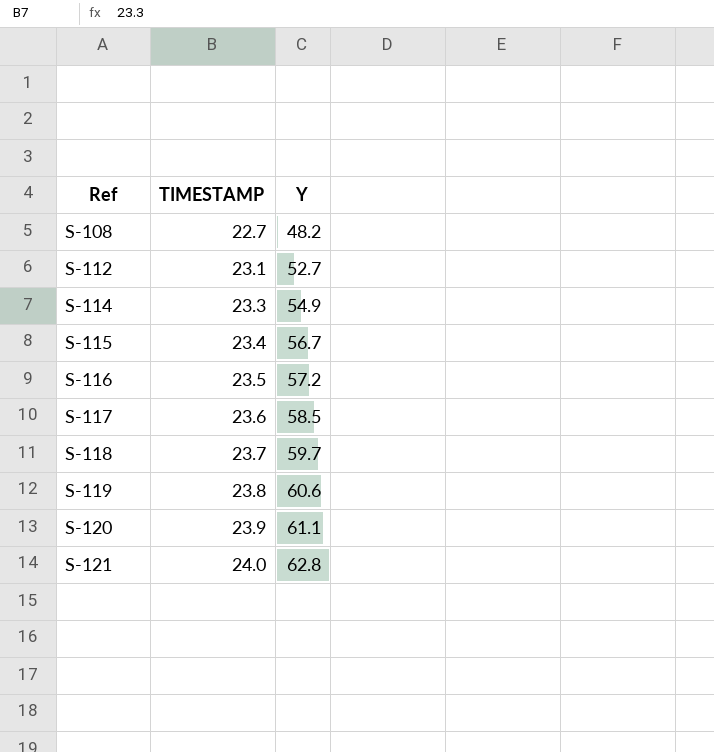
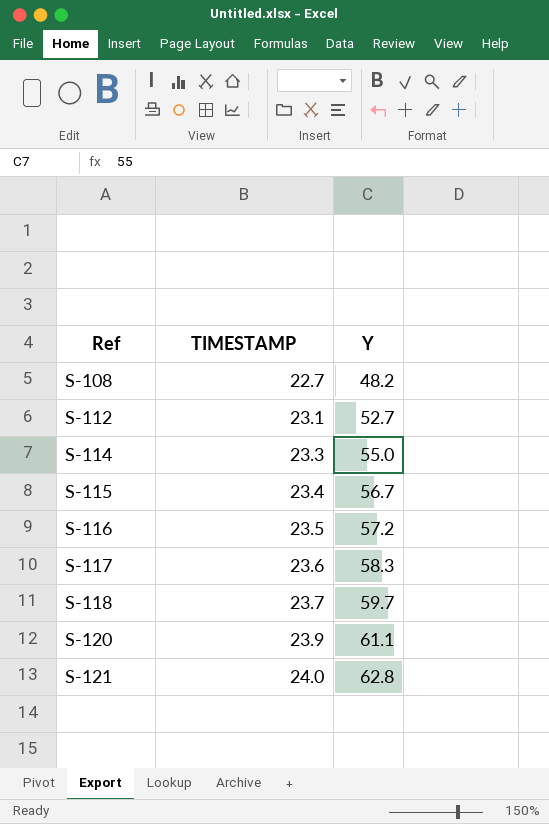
row S-119: 23.8 | 60.6 -> none
S-114 | Y: 54.9 -> 55.0
S-117 | Y: 58.5 -> 58.3

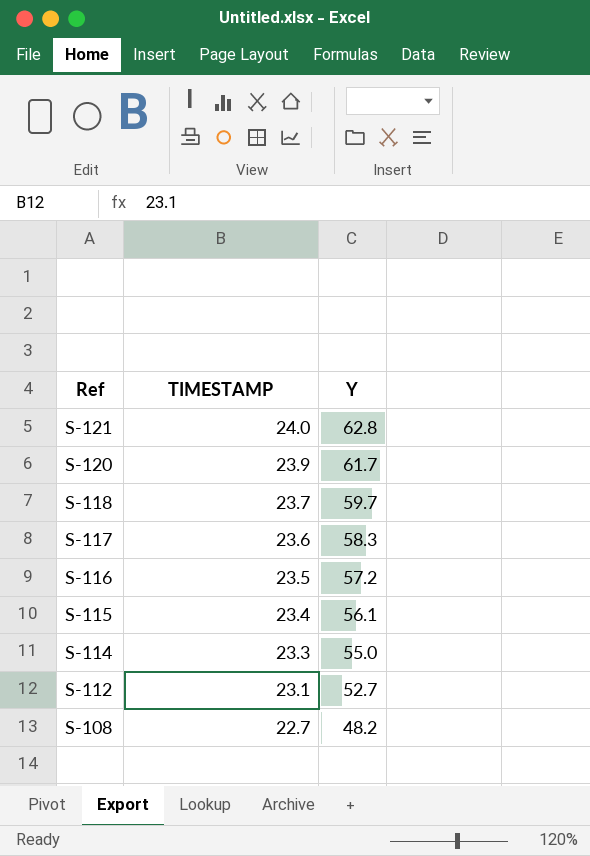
row order: Ref ascending -> Ref descending
S-120 | Y: 61.1 -> 61.7
S-115 | Y: 56.7 -> 56.1

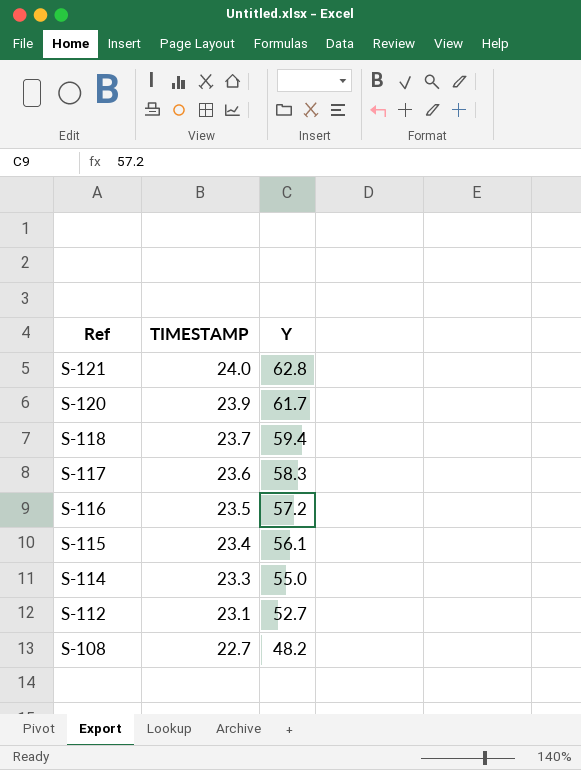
S-118 | Y: 59.7 -> 59.4

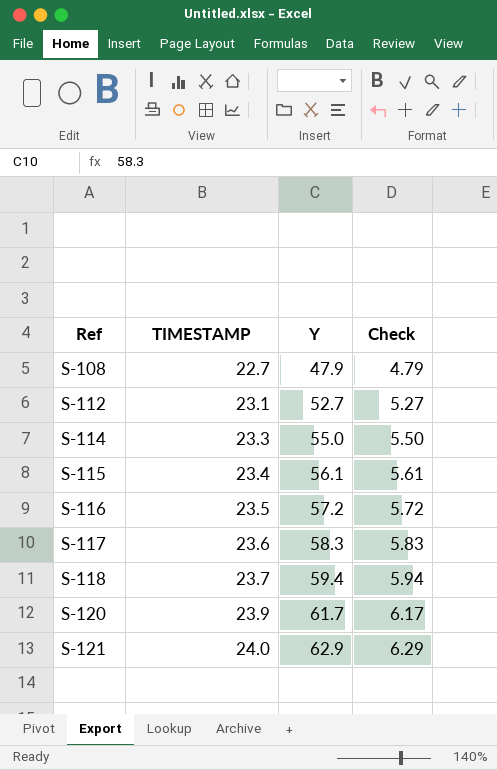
row order: Ref descending -> Ref ascending
column Check | formula: none -> [Y] * 0.1
S-108 | Y: 48.2 -> 47.9
S-121 | Y: 62.8 -> 62.9

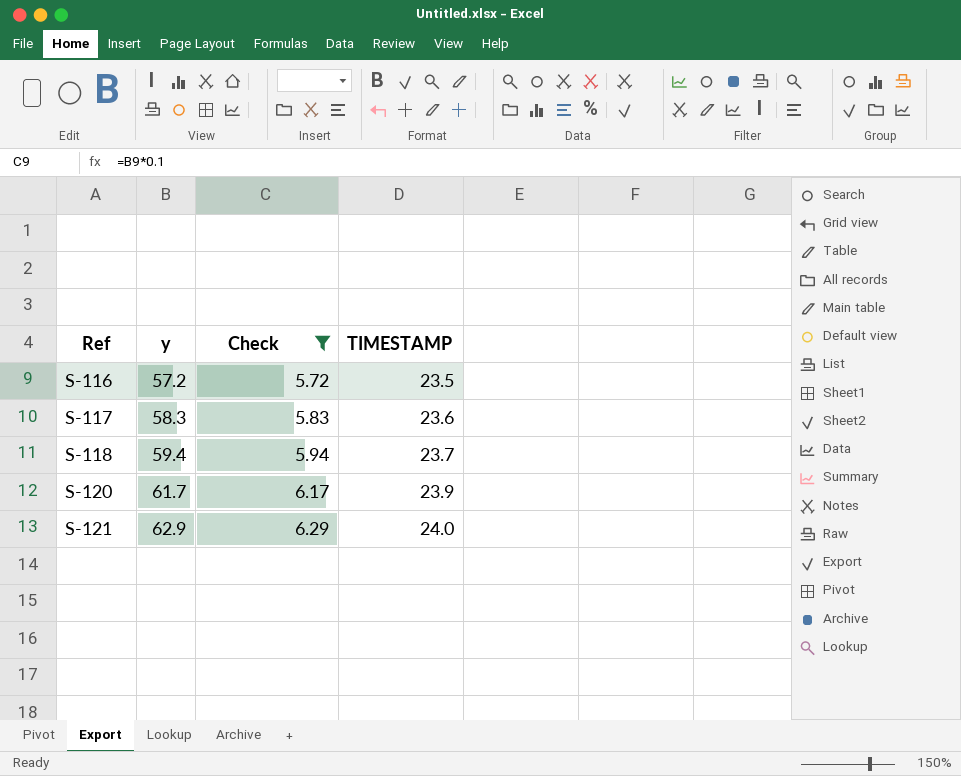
filter: none -> Check >= 5.72
column name: Y -> y
column TIMESTAMP | position: 2 -> 4

